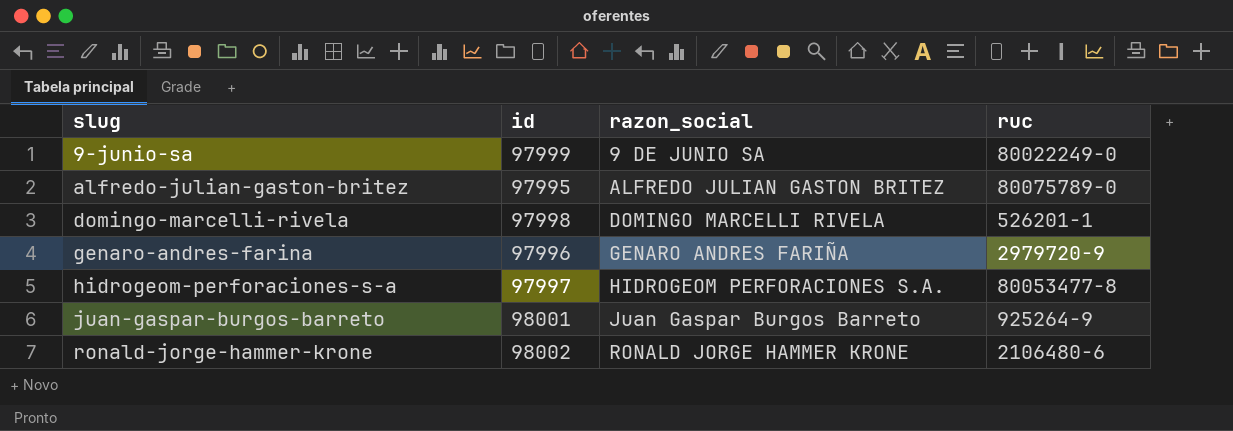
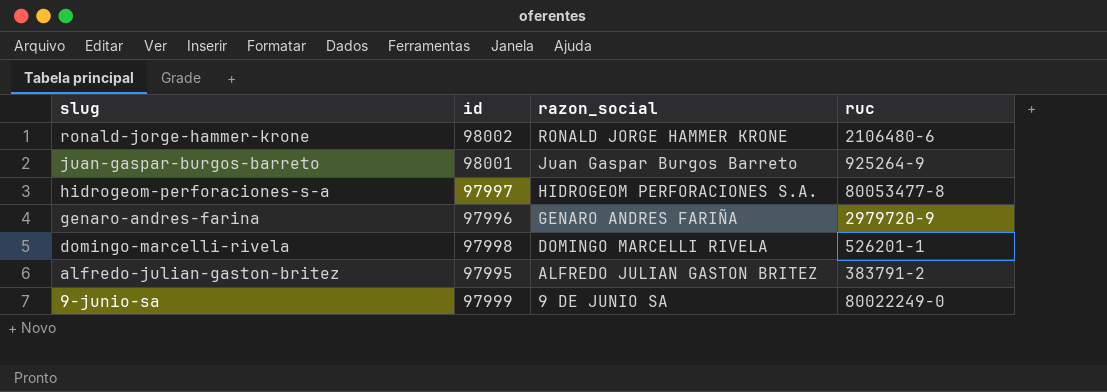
row order: slug ascending -> slug descending
alfredo-julian-gaston-britez | ruc: 80075789-0 -> 383791-2

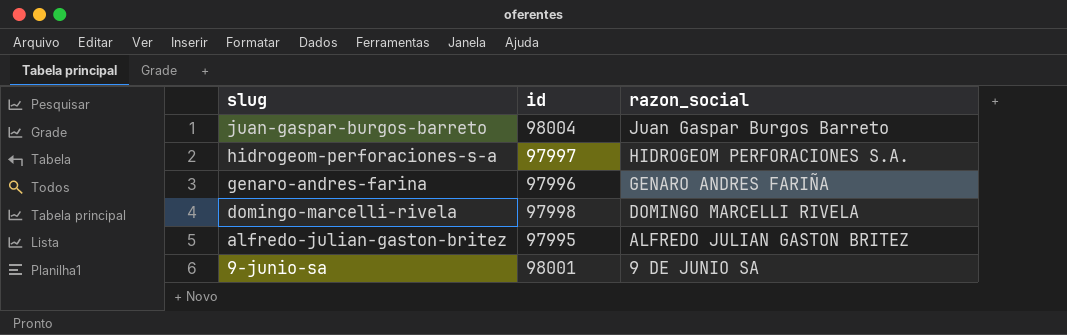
column ruc | position: 4 -> none
row ronald-jorge-hammer-krone: 98002 | RONALD JORGE HAMMER KRONE | 2106480-6 -> none
juan-gaspar-burgos-barreto | id: 98001 -> 98004
9-junio-sa | id: 97999 -> 98001

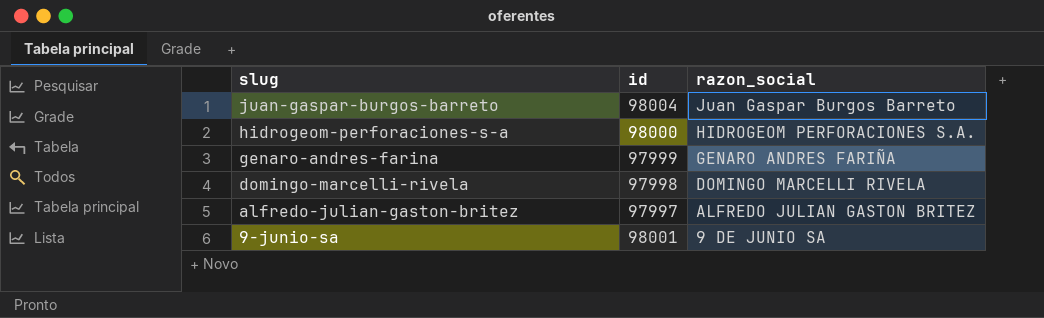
hidrogeom-perforaciones-s-a | id: 97997 -> 98000
genaro-andres-farina | id: 97996 -> 97999
alfredo-julian-gaston-britez | id: 97995 -> 97997

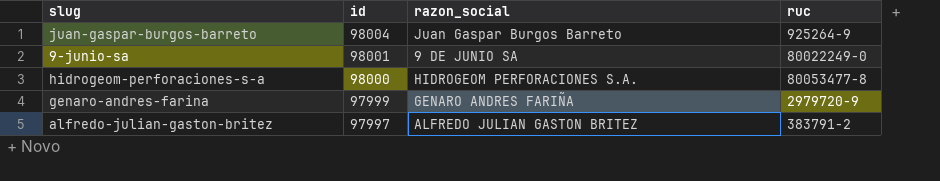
row order: slug descending -> id descending
column ruc | position: none -> 4
row domingo-marcelli-rivela: 97998 | DOMINGO MARCELLI RIVELA -> none

